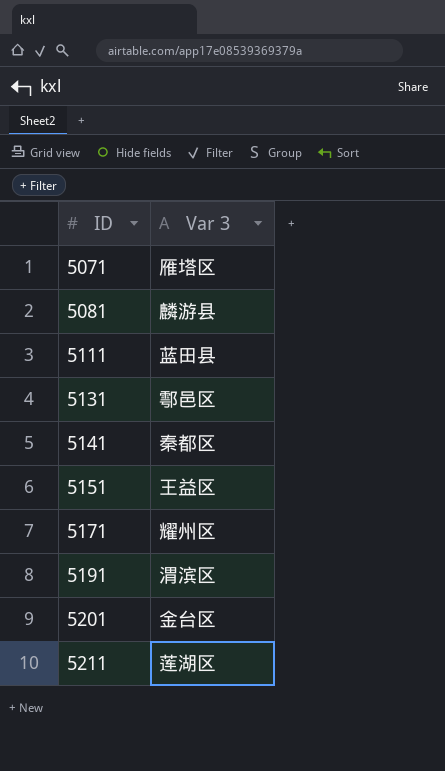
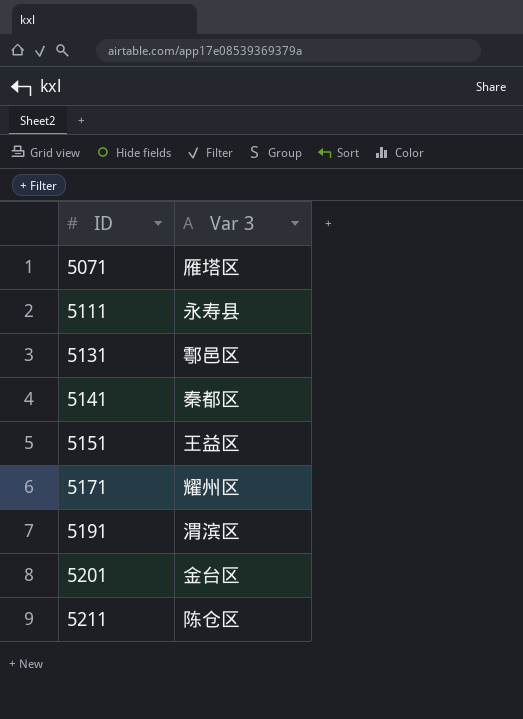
row 5081: 麟游县 -> none
5111 | Var 3: 蓝田县 -> 永寿县
5211 | Var 3: 莲湖区 -> 陈仓区

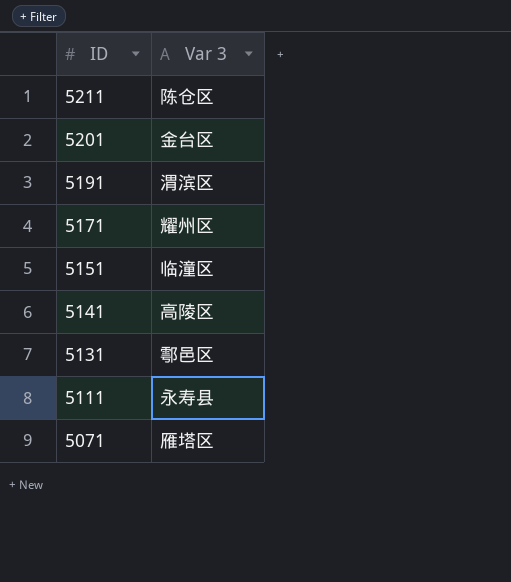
row order: ID ascending -> ID descending
5151 | Var 3: 王益区 -> 临潼区
5141 | Var 3: 秦都区 -> 高陵区

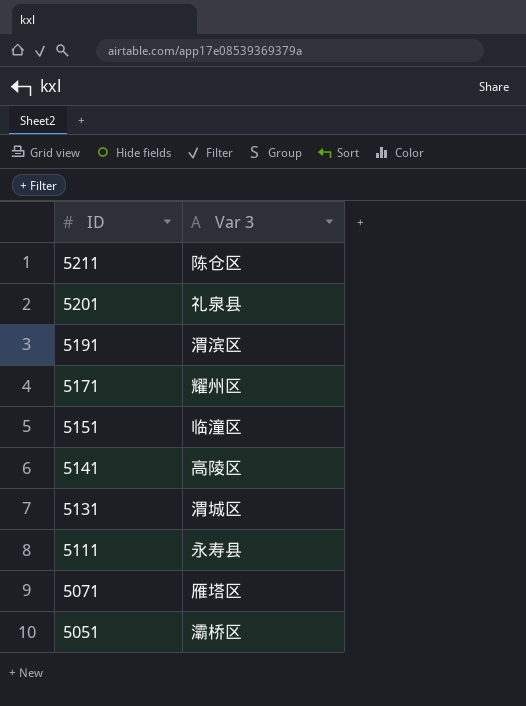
5201 | Var 3: 金台区 -> 礼泉县
5131 | Var 3: 鄠邑区 -> 渭城区
row 5051: none -> 灞桥区

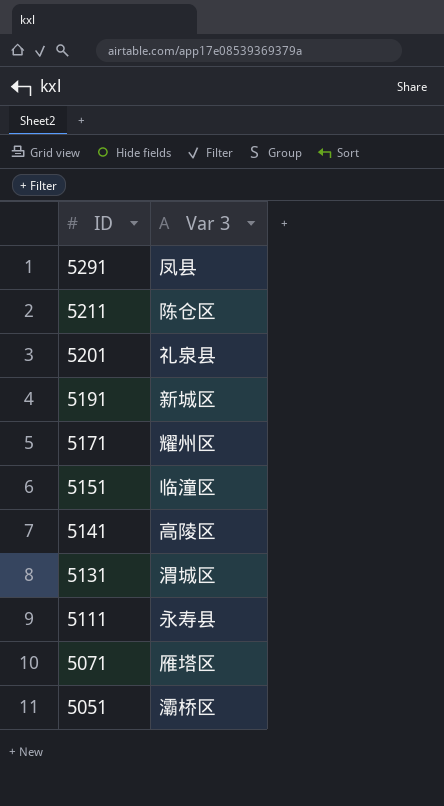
row 5291: none -> 凤县
5191 | Var 3: 渭滨区 -> 新城区

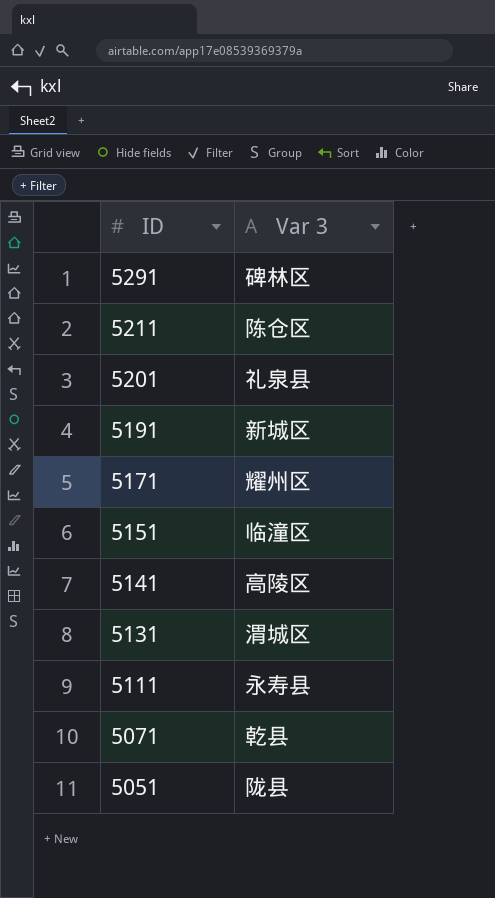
5291 | Var 3: 凤县 -> 碑林区
5071 | Var 3: 雁塔区 -> 乾县
5051 | Var 3: 灞桥区 -> 陇县

